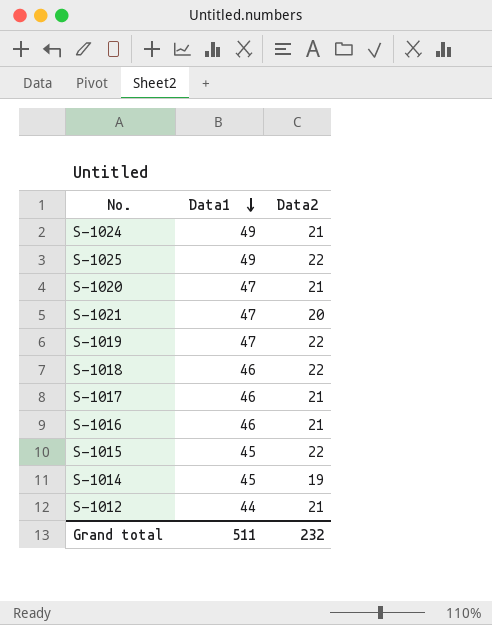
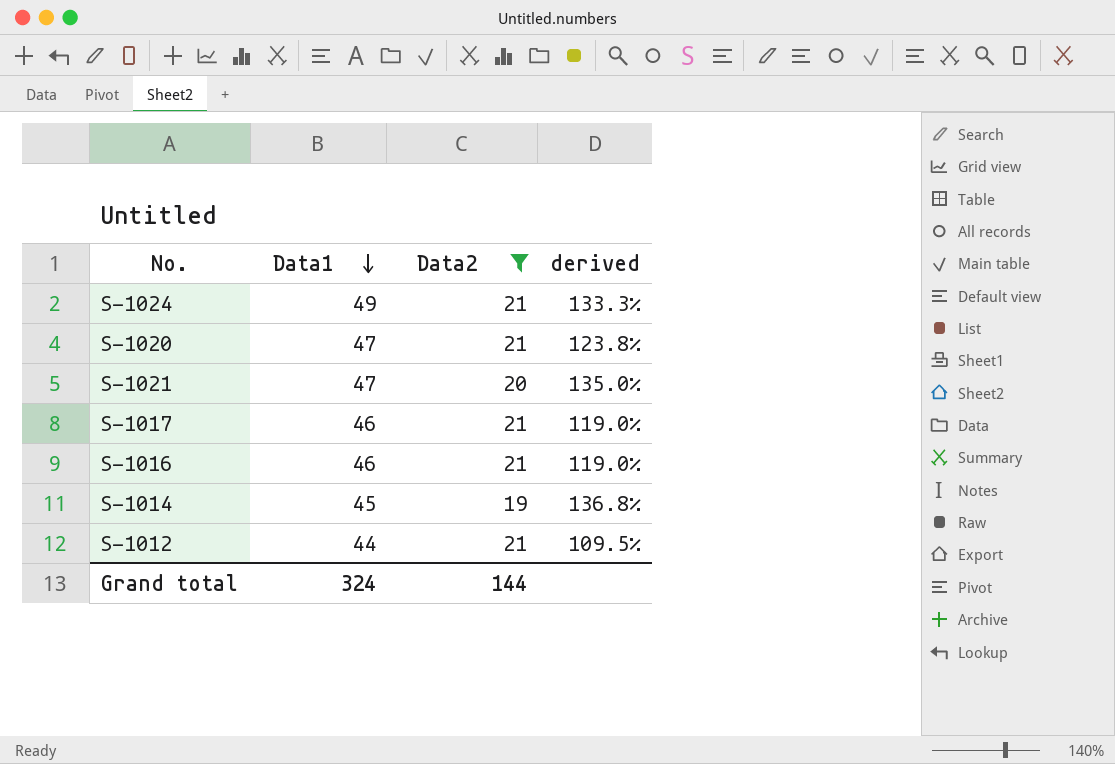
filter: none -> Data2 != 22
column derived | formula: none -> ([Data1] - [Data2]) / [Data2]
Grand total | Data1: 511 -> 324
Grand total | Data2: 232 -> 144

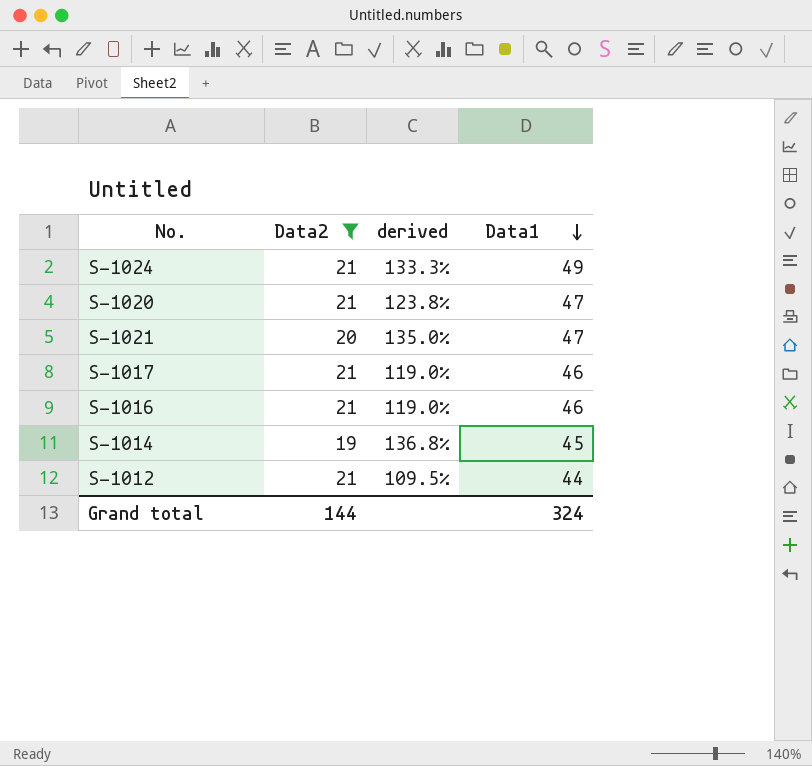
column Data1 | position: 2 -> 4

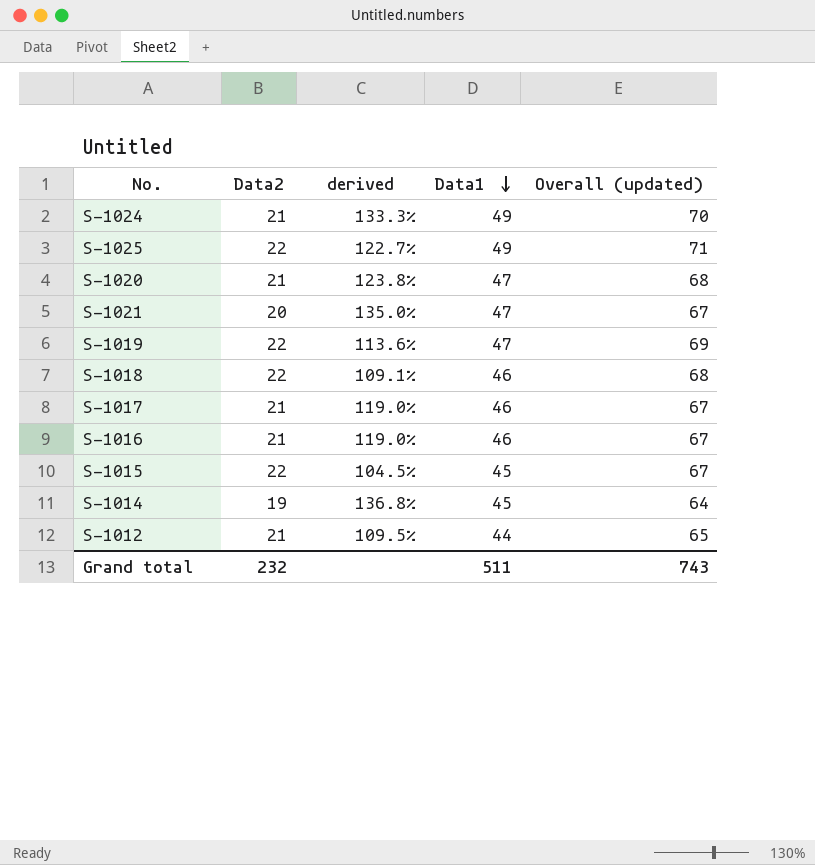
filter: Data2 != 22 -> none
column Overall (updated) | formula: none -> [Data2] + [Data1]
Grand total | Data2: 144 -> 232
Grand total | Data1: 324 -> 511

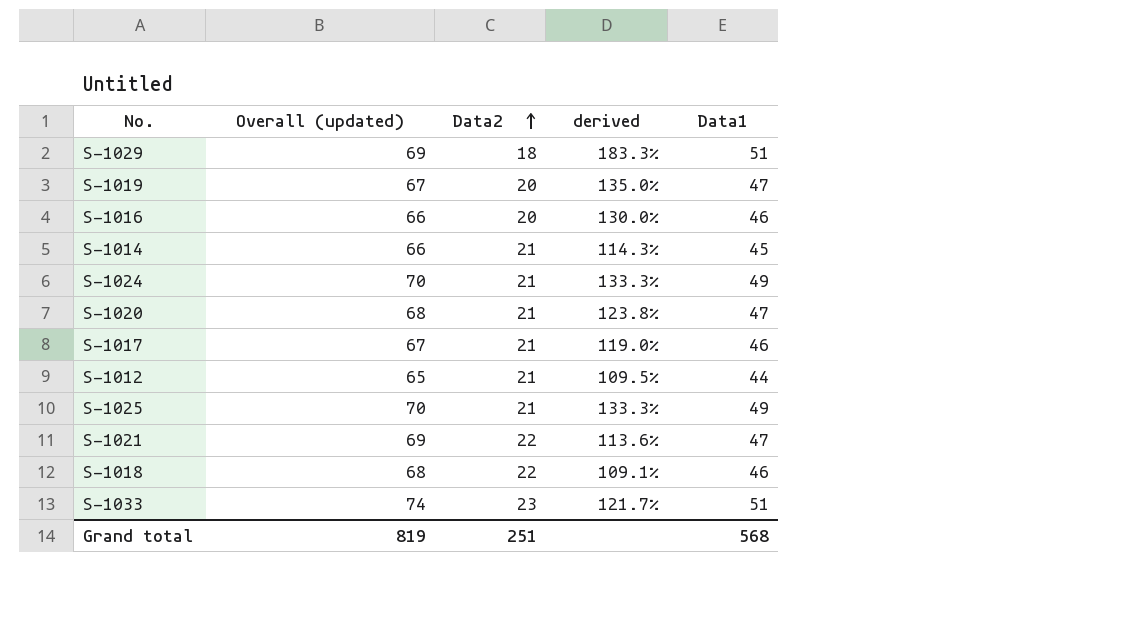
row order: Data1 descending -> Data2 ascending
column Overall (updated) | position: 5 -> 2
row S-1015: 22 | 104.5% | 45 | 67 -> none
row S-1029: none -> 69 | 18 | 183.3% | 51
S-1019 | Overall (updated): 69 -> 67
S-1019 | Data2: 22 -> 20
S-1019 | derived: 113.6% -> 135.0%
S-1016 | Overall (updated): 67 -> 66
S-1016 | Data2: 21 -> 20
S-1016 | derived: 119.0% -> 130.0%
S-1014 | Overall (updated): 64 -> 66
S-1014 | Data2: 19 -> 21
S-1014 | derived: 136.8% -> 114.3%
S-1025 | Overall (updated): 71 -> 70
S-1025 | Data2: 22 -> 21
S-1025 | derived: 122.7% -> 133.3%
S-1021 | Overall (updated): 67 -> 69
S-1021 | Data2: 20 -> 22
S-1021 | derived: 135.0% -> 113.6%
row S-1033: none -> 74 | 23 | 121.7% | 51
Grand total | Overall (updated): 743 -> 819
Grand total | Data2: 232 -> 251
Grand total | Data1: 511 -> 568

